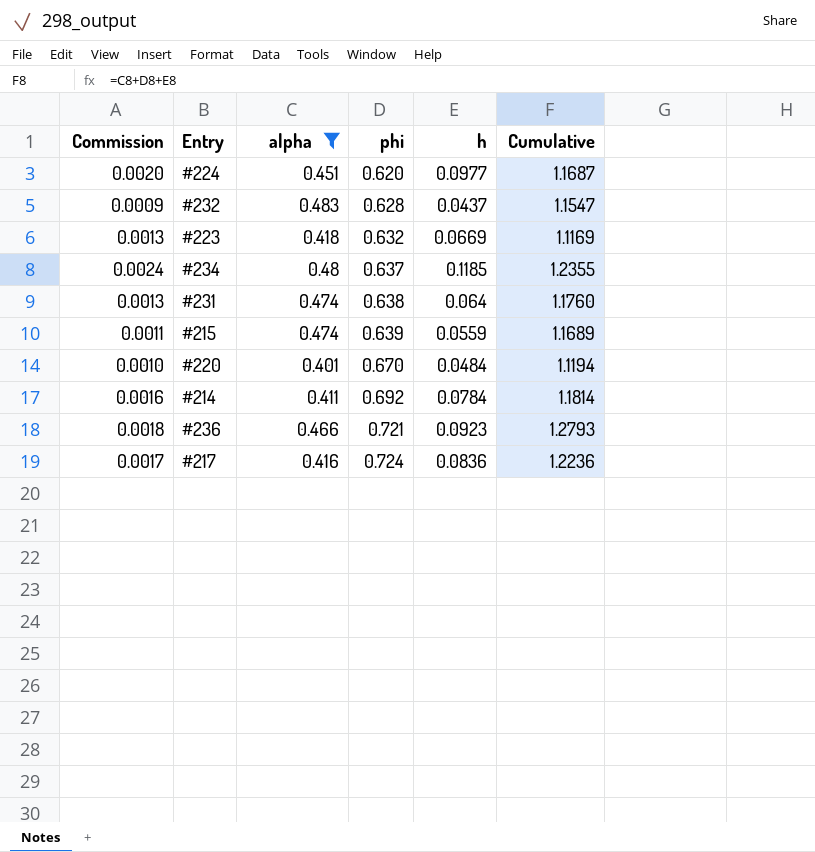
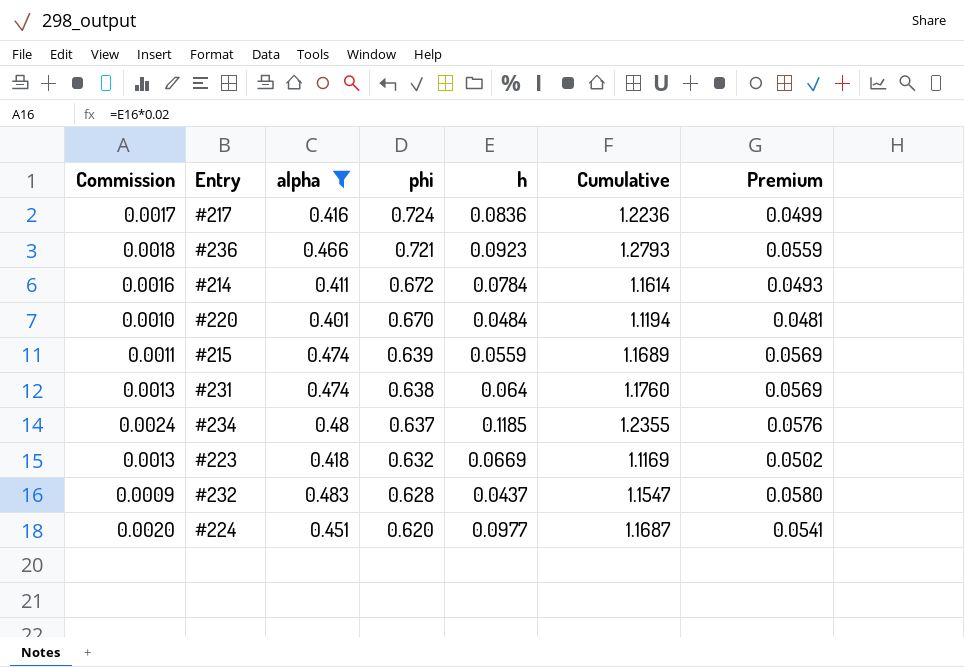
row order: phi ascending -> phi descending
column Premium | formula: none -> [alpha] * 0.12
#214 | phi: 0.692 -> 0.672
#214 | Cumulative: 1.1814 -> 1.1614

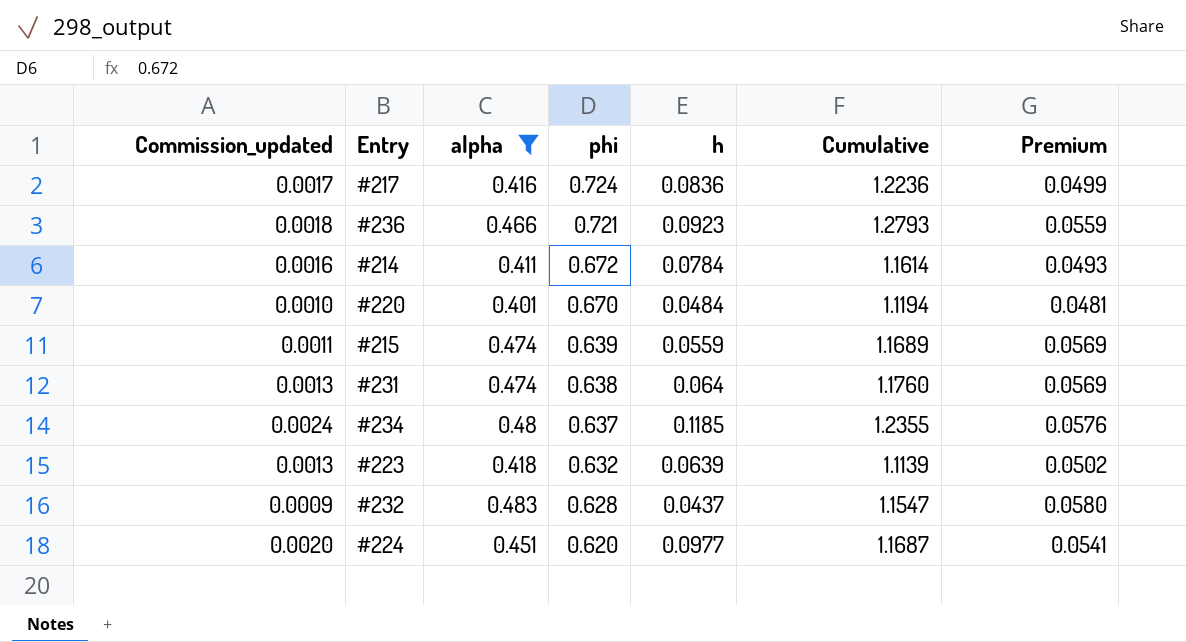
column name: Commission -> Commission_updated
#223 | h: 0.0669 -> 0.0639
#223 | Cumulative: 1.1169 -> 1.1139

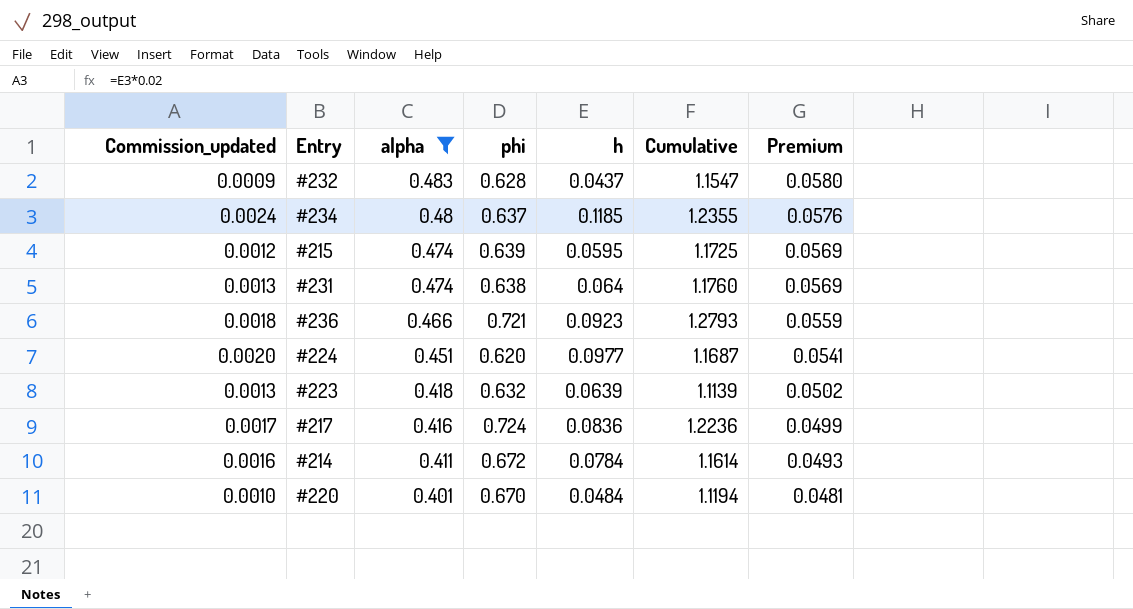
row order: phi descending -> alpha descending
#215 | Commission_updated: 0.0011 -> 0.0012
#215 | h: 0.0559 -> 0.0595
#215 | Cumulative: 1.1689 -> 1.1725

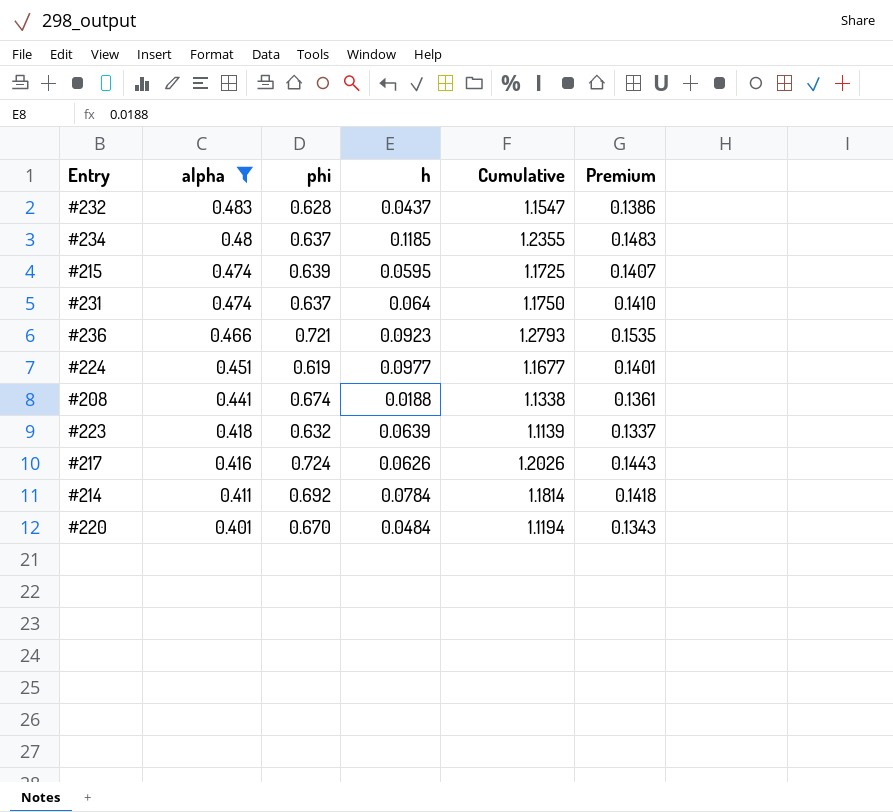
column Commission_updated | formula: [h] * 0.02 -> none
column Premium | formula: [alpha] * 0.12 -> [Cumulative] * 0.12
#231 | phi: 0.638 -> 0.637
#231 | Cumulative: 1.1760 -> 1.1750
#224 | phi: 0.620 -> 0.619
#224 | Cumulative: 1.1687 -> 1.1677
row #208: none -> 0.441 | 0.674 | 0.0188 | 1.1338 | 0.1361
#217 | h: 0.0836 -> 0.0626
#217 | Cumulative: 1.2236 -> 1.2026
#214 | phi: 0.672 -> 0.692
#214 | Cumulative: 1.1614 -> 1.1814

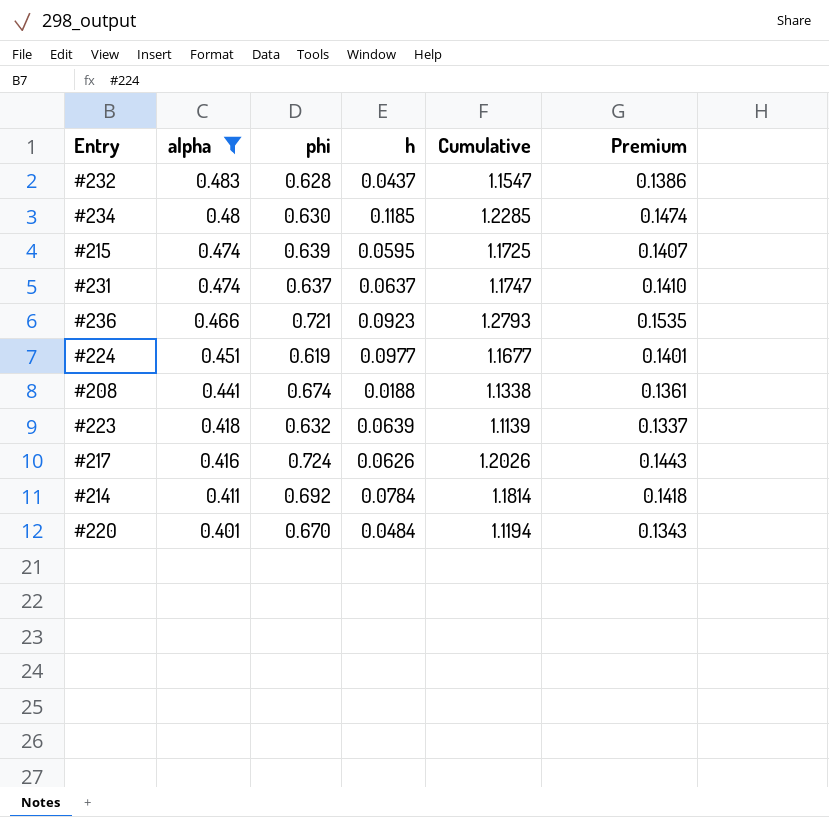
#234 | phi: 0.637 -> 0.630
#234 | Cumulative: 1.2355 -> 1.2285
#234 | Premium: 0.1483 -> 0.1474
#231 | h: 0.064 -> 0.0637
#231 | Cumulative: 1.1750 -> 1.1747

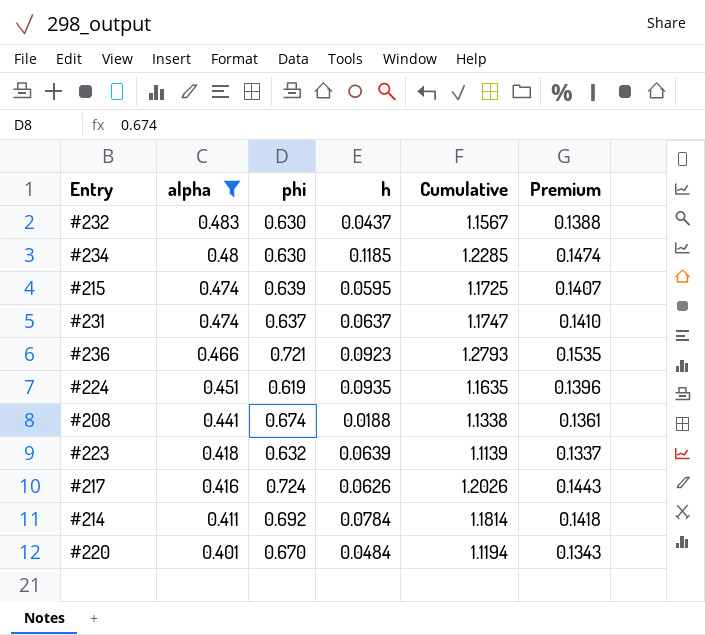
#232 | phi: 0.628 -> 0.630
#232 | Cumulative: 1.1547 -> 1.1567
#232 | Premium: 0.1386 -> 0.1388
#224 | h: 0.0977 -> 0.0935
#224 | Cumulative: 1.1677 -> 1.1635
#224 | Premium: 0.1401 -> 0.1396

